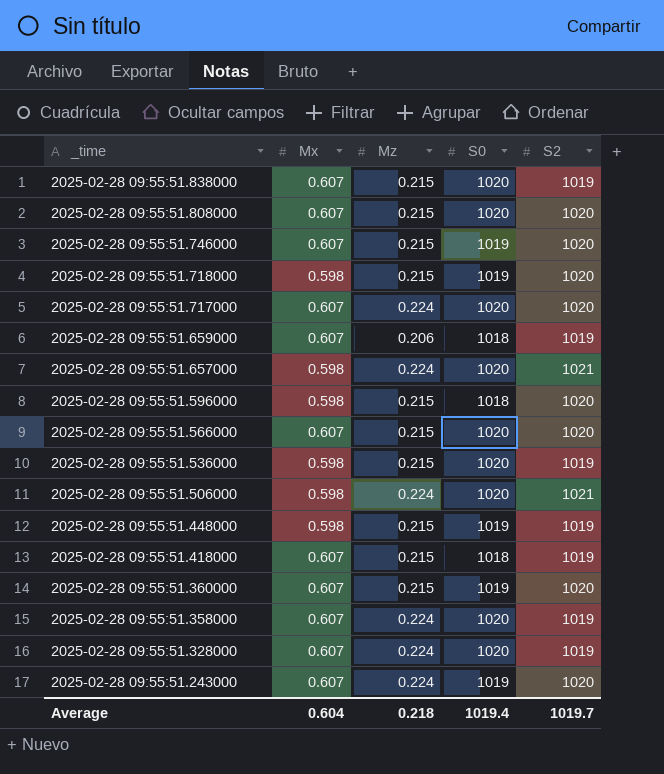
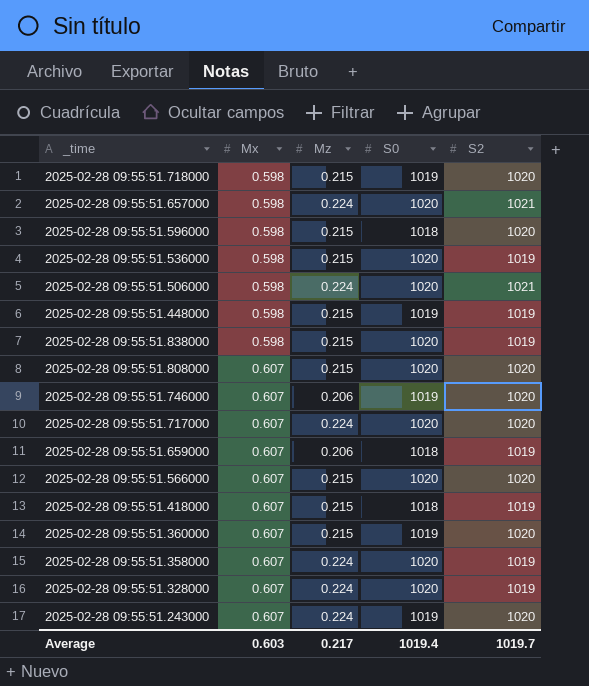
row order: _time descending -> Mx ascending
2025-02-28 09:55:51.838000 | Mx: 0.607 -> 0.598
2025-02-28 09:55:51.746000 | Mz: 0.215 -> 0.206
Average | Mx: 0.604 -> 0.603
Average | Mz: 0.218 -> 0.217

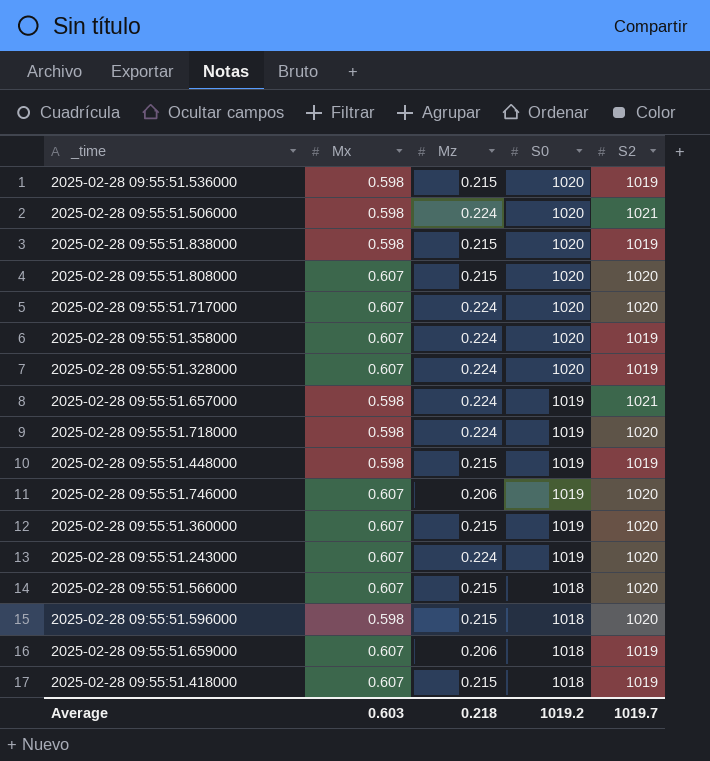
row order: Mx ascending -> S0 descending
2025-02-28 09:55:51.657000 | S0: 1020 -> 1019
2025-02-28 09:55:51.718000 | Mz: 0.215 -> 0.224
2025-02-28 09:55:51.566000 | S0: 1020 -> 1018
Average | Mz: 0.217 -> 0.218
Average | S0: 1019.4 -> 1019.2

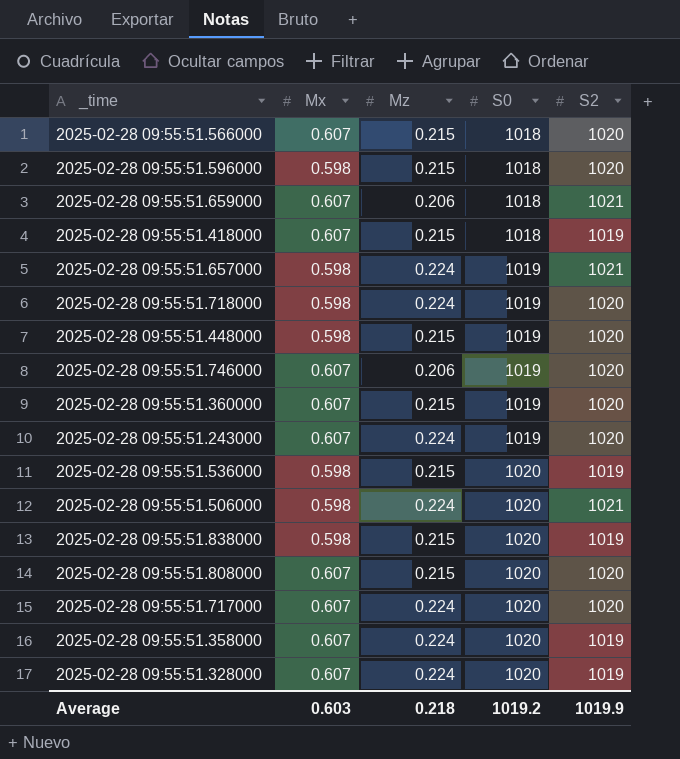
row order: S0 descending -> S0 ascending
2025-02-28 09:55:51.659000 | S2: 1019 -> 1021
2025-02-28 09:55:51.448000 | S2: 1019 -> 1020
Average | S2: 1019.7 -> 1019.9

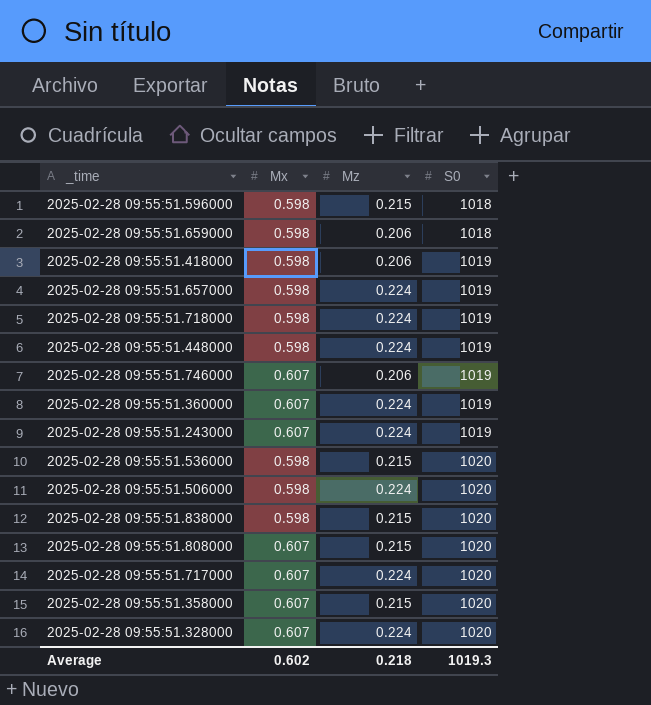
column S2 | position: 5 -> none
row 2025-02-28 09:55:51.566000: 0.607 | 0.215 | 1018 | 1020 -> none
2025-02-28 09:55:51.659000 | Mx: 0.607 -> 0.598
2025-02-28 09:55:51.418000 | Mx: 0.607 -> 0.598
2025-02-28 09:55:51.418000 | Mz: 0.215 -> 0.206
2025-02-28 09:55:51.418000 | S0: 1018 -> 1019
2025-02-28 09:55:51.448000 | Mz: 0.215 -> 0.224
2025-02-28 09:55:51.360000 | Mz: 0.215 -> 0.224
2025-02-28 09:55:51.358000 | Mz: 0.224 -> 0.215
Average | Mx: 0.603 -> 0.602
Average | S0: 1019.2 -> 1019.3

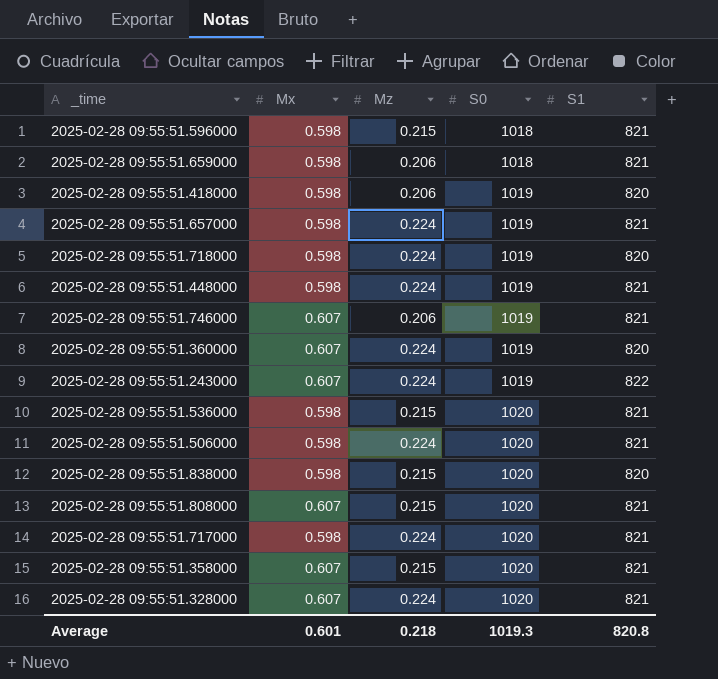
column S1 | position: none -> 5
2025-02-28 09:55:51.717000 | Mx: 0.607 -> 0.598
Average | Mx: 0.602 -> 0.601

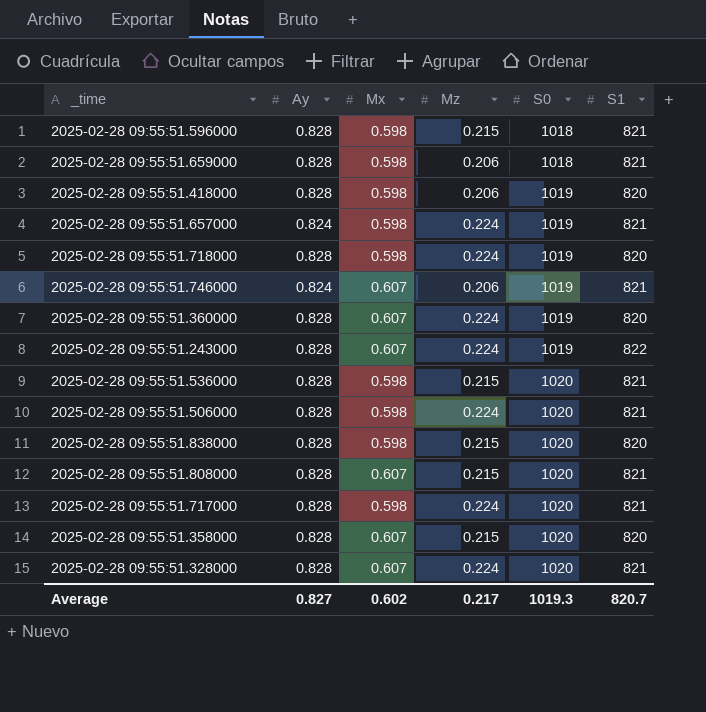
column Ay | position: none -> 2
row 2025-02-28 09:55:51.448000: 0.598 | 0.224 | 1019 | 821 -> none
2025-02-28 09:55:51.358000 | S1: 821 -> 820
Average | Mx: 0.601 -> 0.602
Average | Mz: 0.218 -> 0.217
Average | S1: 820.8 -> 820.7

